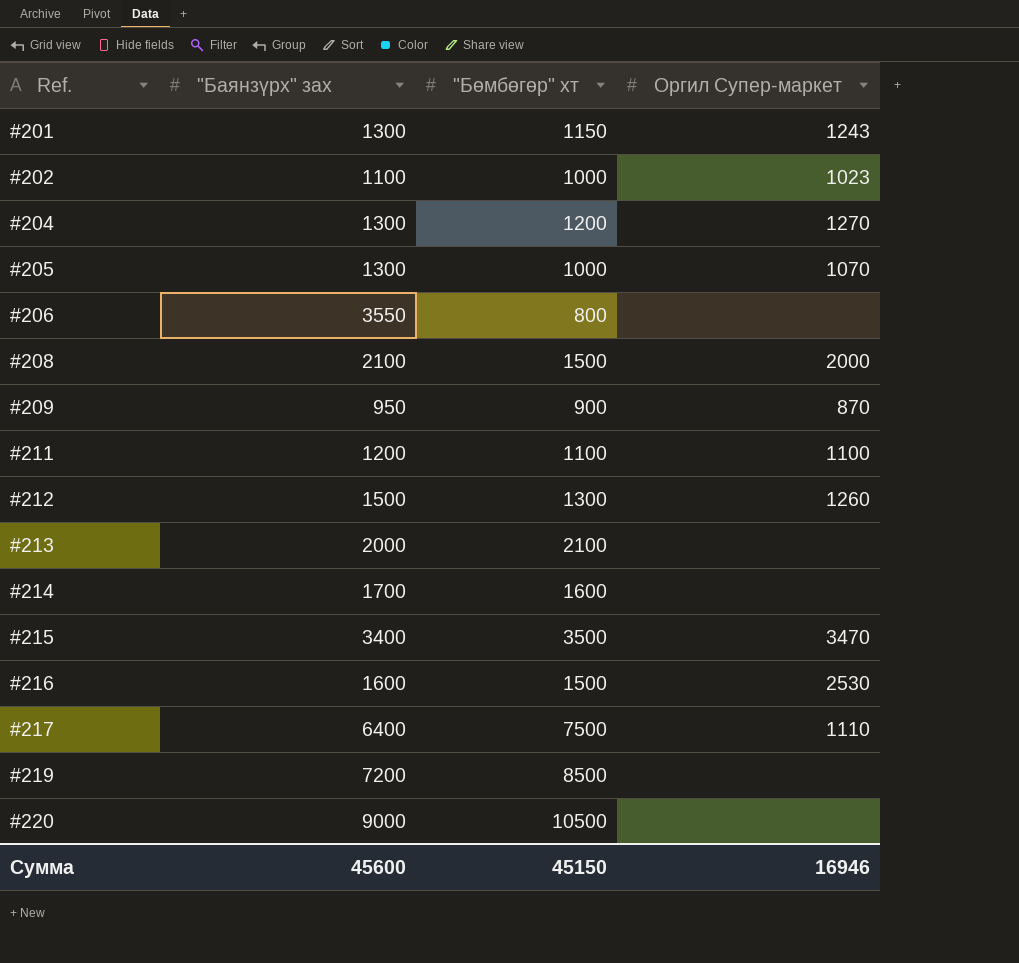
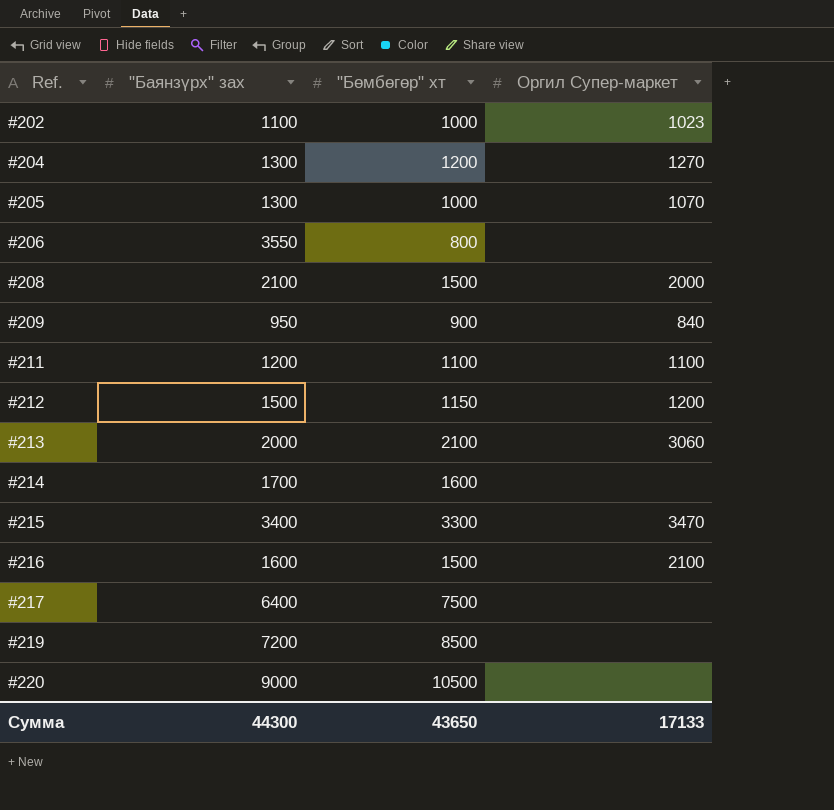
row #201: 1300 | 1150 | 1243 -> none
#209 | Оргил Супер-маркет: 870 -> 840
#212 | "Бөмбөгөр" хт: 1300 -> 1150
#212 | Оргил Супер-маркет: 1260 -> 1200
#213 | Оргил Супер-маркет: none -> 3060
#215 | "Бөмбөгөр" хт: 3500 -> 3300
#216 | Оргил Супер-маркет: 2530 -> 2100
#217 | Оргил Супер-маркет: 1110 -> none
Сумма | "Баянзүрх" зах: 45600 -> 44300
Сумма | "Бөмбөгөр" хт: 45150 -> 43650
Сумма | Оргил Супер-маркет: 16946 -> 17133

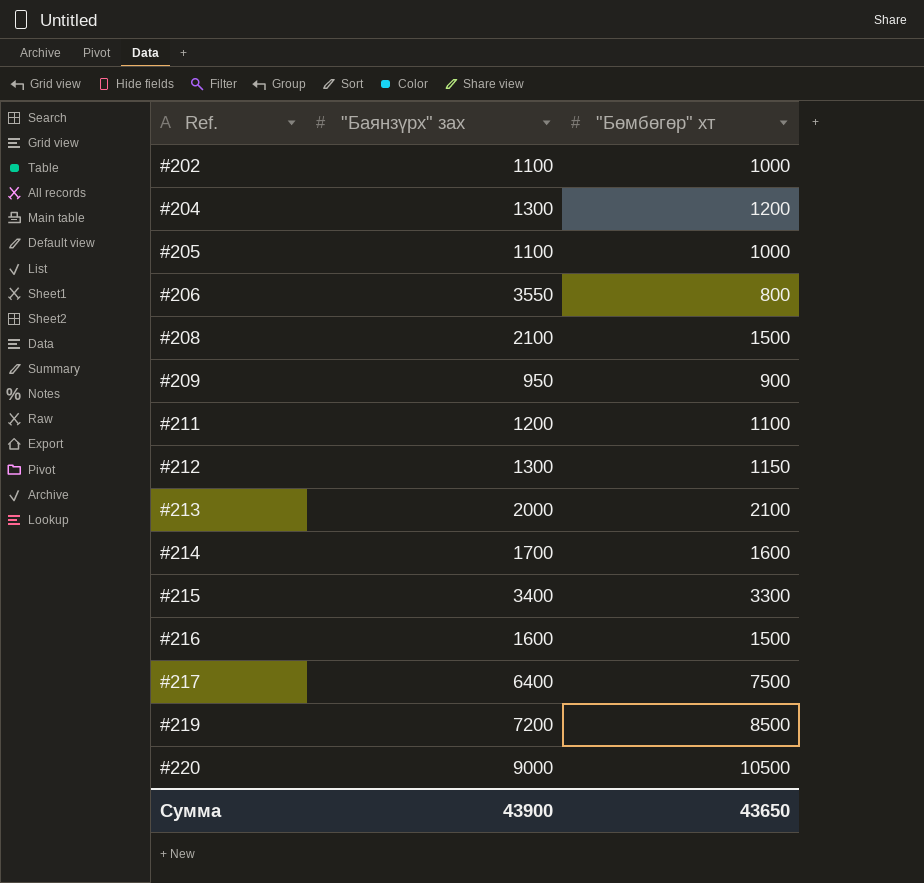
column Оргил Супер-маркет | position: 4 -> none
#205 | "Баянзүрх" зах: 1300 -> 1100
#212 | "Баянзүрх" зах: 1500 -> 1300
Сумма | "Баянзүрх" зах: 44300 -> 43900

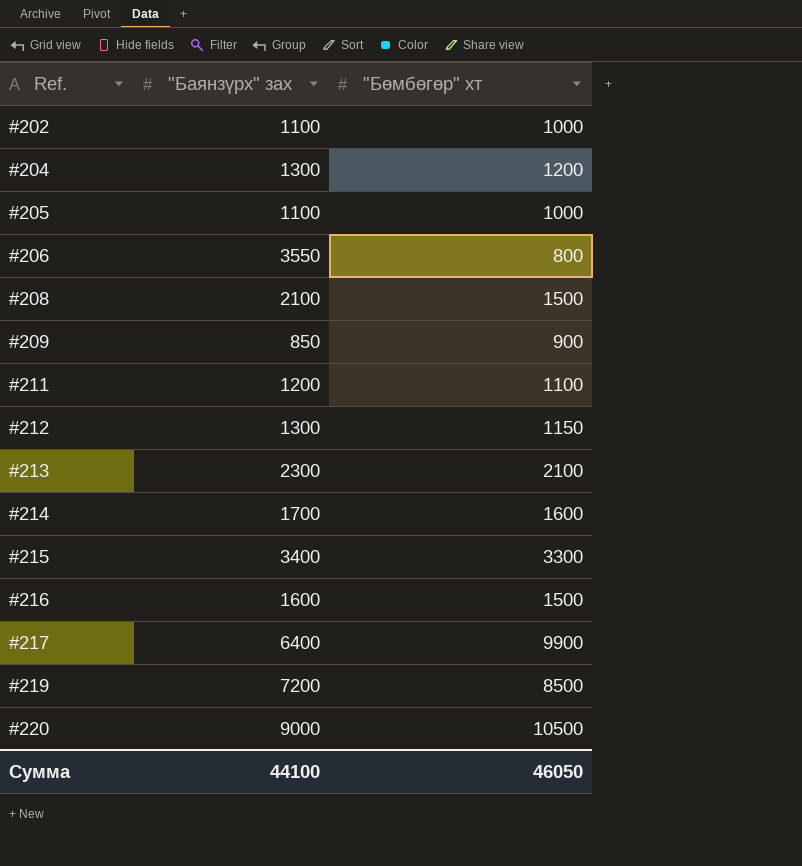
#209 | "Баянзүрх" зах: 950 -> 850
#213 | "Баянзүрх" зах: 2000 -> 2300
#217 | "Бөмбөгөр" хт: 7500 -> 9900
Сумма | "Баянзүрх" зах: 43900 -> 44100
Сумма | "Бөмбөгөр" хт: 43650 -> 46050

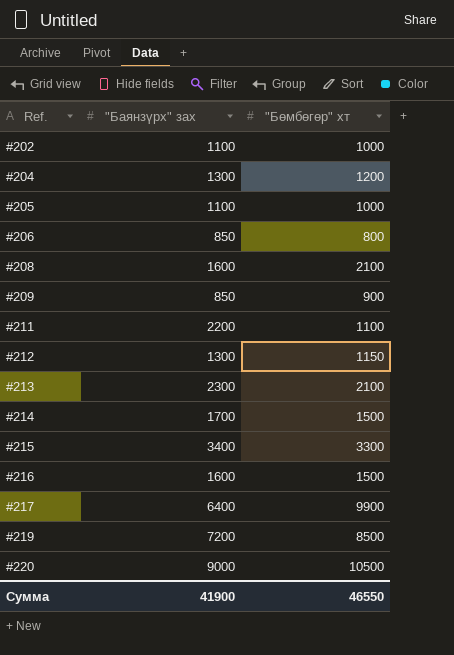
#206 | "Баянзүрх" зах: 3550 -> 850
#208 | "Баянзүрх" зах: 2100 -> 1600
#208 | "Бөмбөгөр" хт: 1500 -> 2100
#211 | "Баянзүрх" зах: 1200 -> 2200
#214 | "Бөмбөгөр" хт: 1600 -> 1500
Сумма | "Баянзүрх" зах: 44100 -> 41900
Сумма | "Бөмбөгөр" хт: 46050 -> 46550

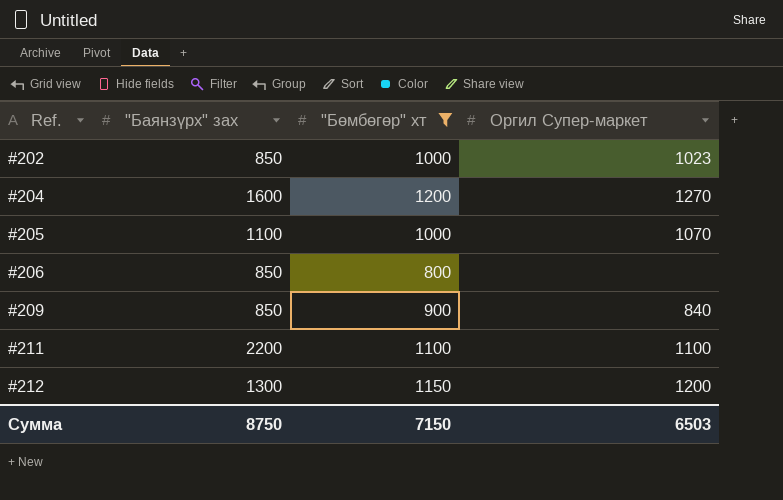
filter: none -> "Бөмбөгөр" хт <= 1200
column Оргил Супер-маркет | position: none -> 4
#202 | "Баянзүрх" зах: 1100 -> 850
#204 | "Баянзүрх" зах: 1300 -> 1600
Сумма | "Баянзүрх" зах: 41900 -> 8750
Сумма | "Бөмбөгөр" хт: 46550 -> 7150

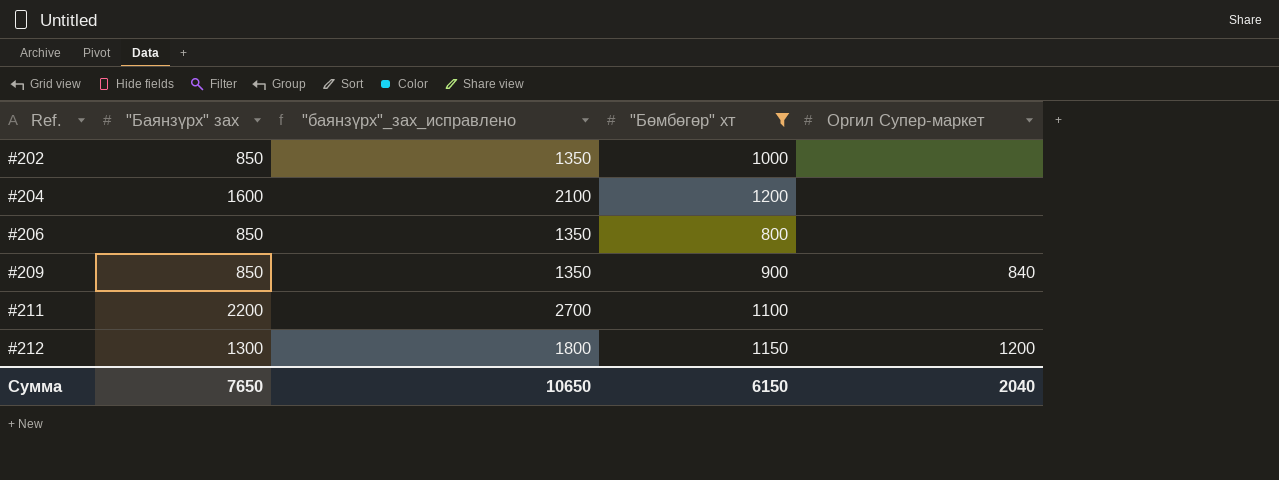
column "баянзүрх"_зах_исправлено | formula: none -> ["Баянзүрх" зах] + 500
row #205: 1100 | 1000 | 1070 -> none
#202 | Оргил Супер-маркет: 1023 -> none
#204 | Оргил Супер-маркет: 1270 -> none
#211 | Оргил Супер-маркет: 1100 -> none
Сумма | "Баянзүрх" зах: 8750 -> 7650
Сумма | "Бөмбөгөр" хт: 7150 -> 6150
Сумма | Оргил Супер-маркет: 6503 -> 2040

